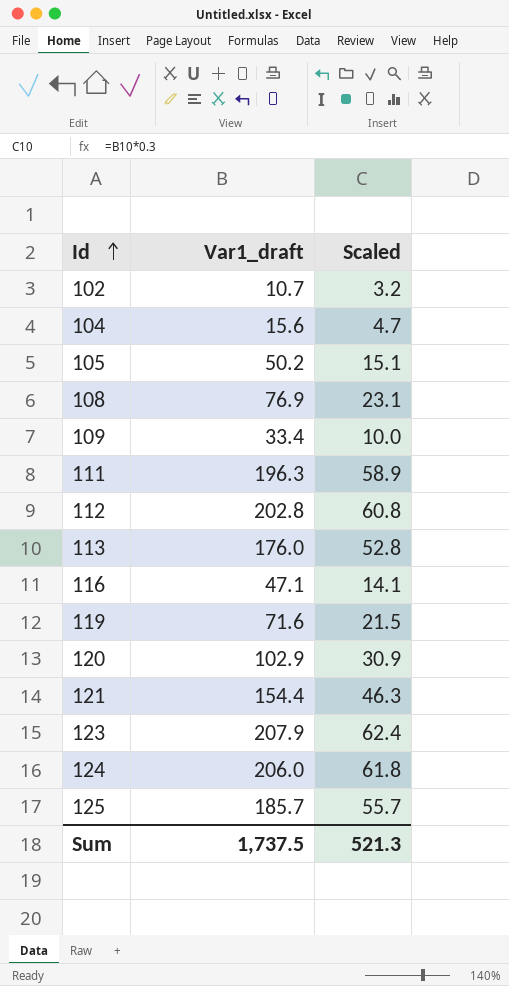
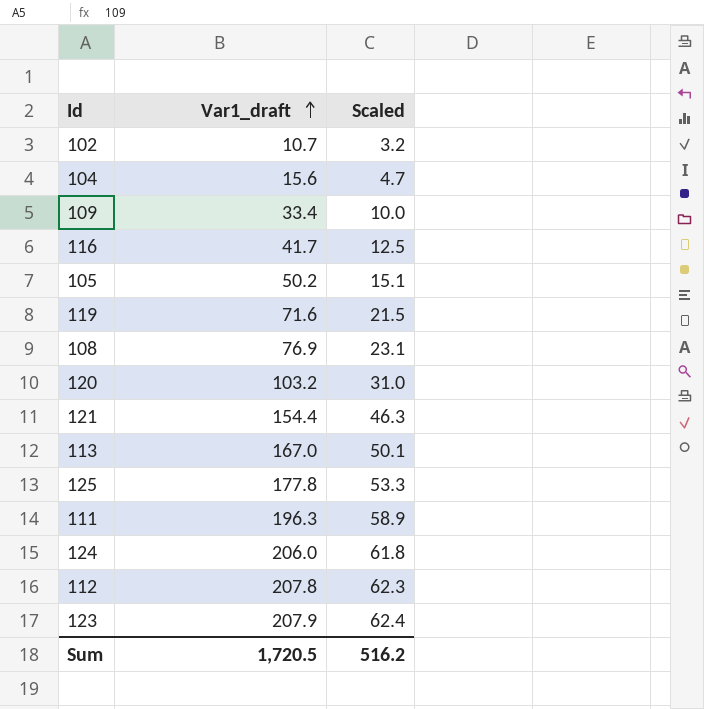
row order: Id ascending -> Var1_draft ascending
116 | Var1_draft: 47.1 -> 41.7
116 | Scaled: 14.1 -> 12.5
120 | Var1_draft: 102.9 -> 103.2
120 | Scaled: 30.9 -> 31.0
113 | Var1_draft: 176.0 -> 167.0
113 | Scaled: 52.8 -> 50.1
125 | Var1_draft: 185.7 -> 177.8
125 | Scaled: 55.7 -> 53.3
112 | Var1_draft: 202.8 -> 207.8
112 | Scaled: 60.8 -> 62.3
Sum | Var1_draft: 1,737.5 -> 1,720.5
Sum | Scaled: 521.3 -> 516.2

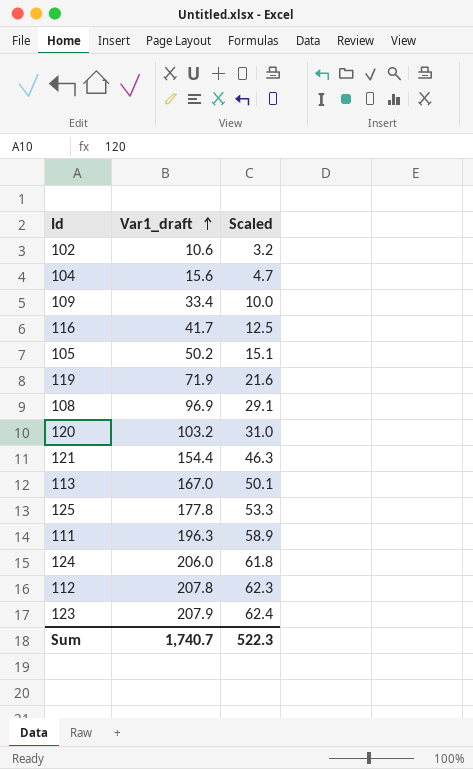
102 | Var1_draft: 10.7 -> 10.6
119 | Var1_draft: 71.6 -> 71.9
119 | Scaled: 21.5 -> 21.6
108 | Var1_draft: 76.9 -> 96.9
108 | Scaled: 23.1 -> 29.1
Sum | Var1_draft: 1,720.5 -> 1,740.7
Sum | Scaled: 516.2 -> 522.3

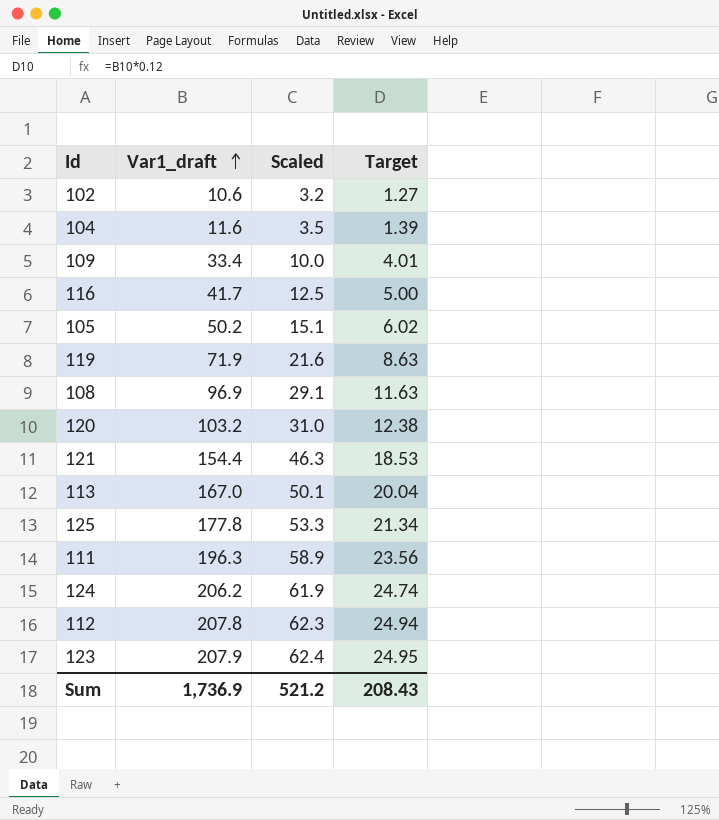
column Target | formula: none -> [Var1_draft] * 0.12
104 | Var1_draft: 15.6 -> 11.6
104 | Scaled: 4.7 -> 3.5
124 | Var1_draft: 206.0 -> 206.2
124 | Scaled: 61.8 -> 61.9
Sum | Var1_draft: 1,740.7 -> 1,736.9
Sum | Scaled: 522.3 -> 521.2

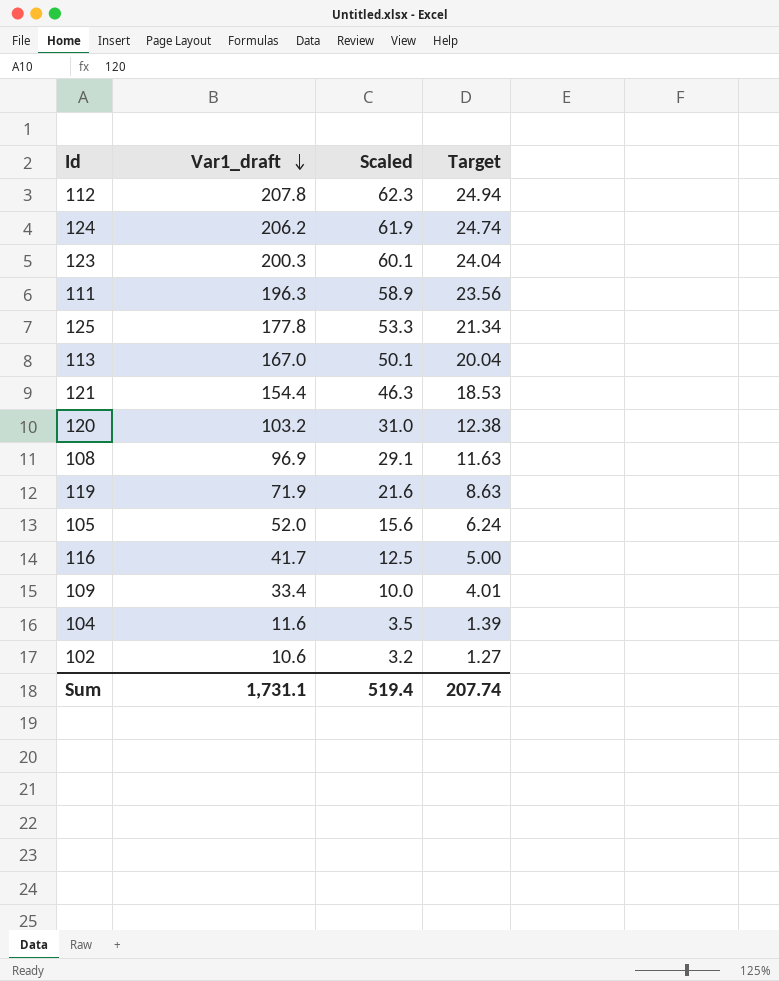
row order: Var1_draft ascending -> Var1_draft descending
123 | Var1_draft: 207.9 -> 200.3
123 | Scaled: 62.4 -> 60.1
123 | Target: 24.95 -> 24.04
105 | Var1_draft: 50.2 -> 52.0
105 | Scaled: 15.1 -> 15.6
105 | Target: 6.02 -> 6.24
Sum | Var1_draft: 1,736.9 -> 1,731.1
Sum | Scaled: 521.2 -> 519.4
Sum | Target: 208.43 -> 207.74

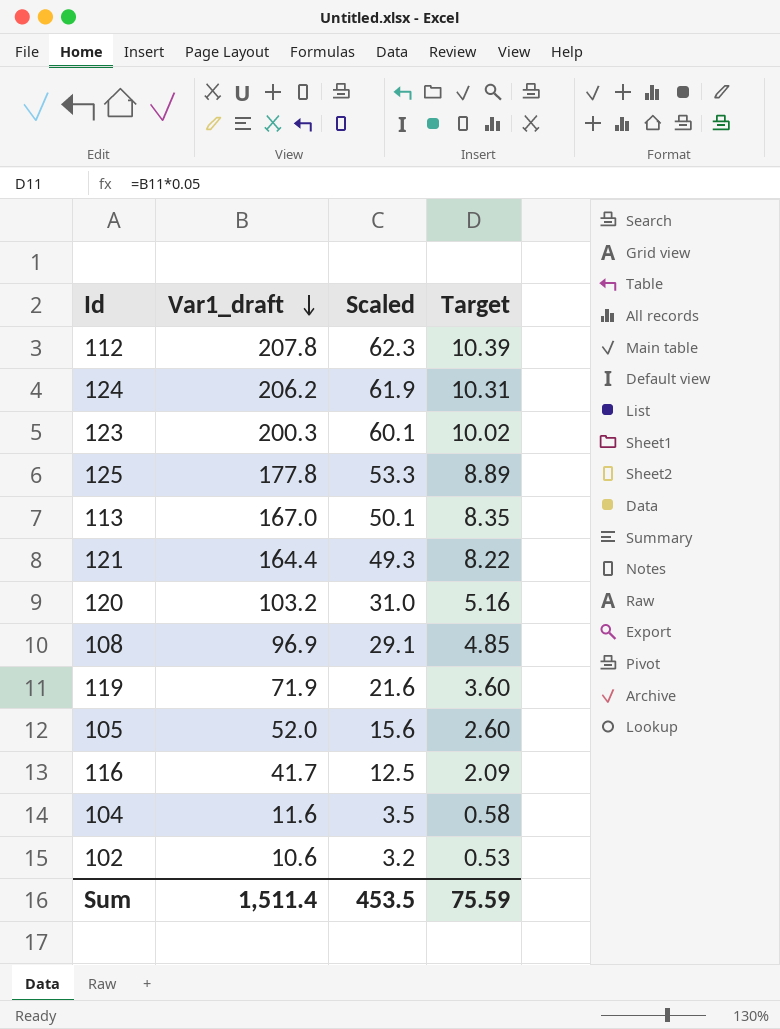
column Target | formula: [Var1_draft] * 0.12 -> [Var1_draft] * 0.05
row 111: 196.3 | 58.9 | 23.56 -> none
row 109: 33.4 | 10.0 | 4.01 -> none
121 | Var1_draft: 154.4 -> 164.4
121 | Scaled: 46.3 -> 49.3
Sum | Var1_draft: 1,731.1 -> 1,511.4
Sum | Scaled: 519.4 -> 453.5
Sum | Target: 207.74 -> 75.59

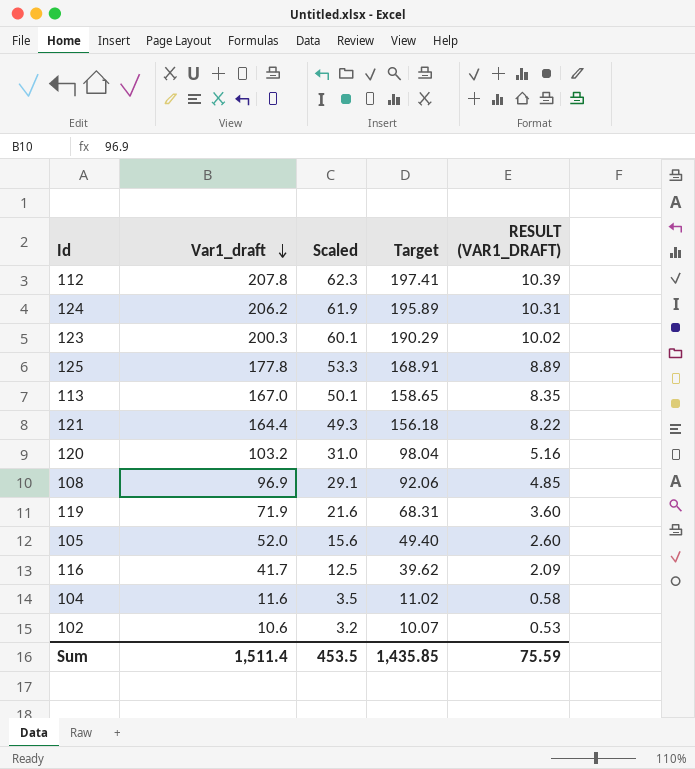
column Target | formula: [Var1_draft] * 0.05 -> [Var1_draft] * 0.95
column RESULT (VAR1_DRAFT) | formula: none -> [Var1_draft] * 0.05
Sum | Target: 75.59 -> 1,435.85

